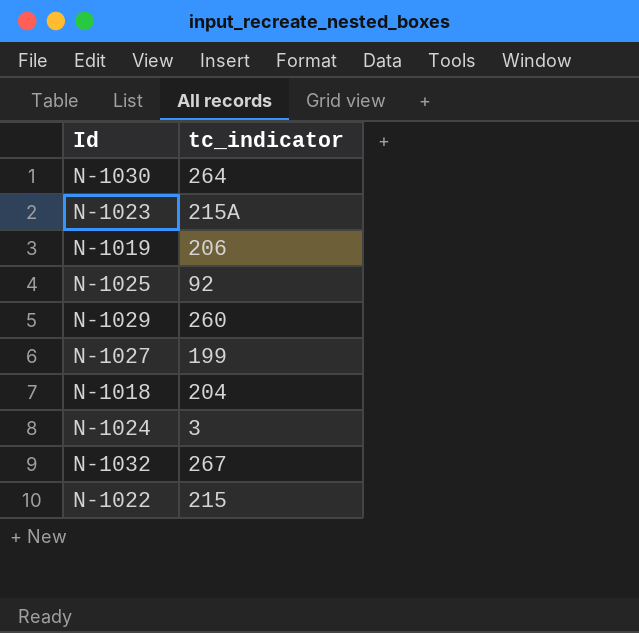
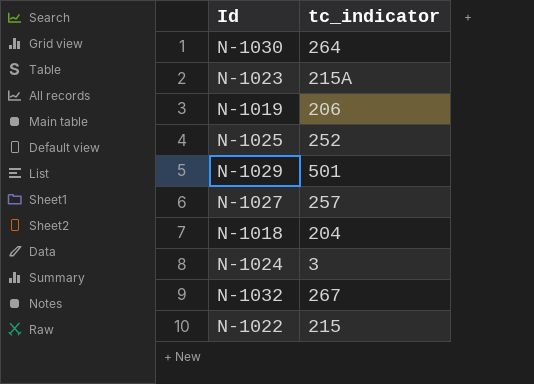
N-1025 | tc_indicator: 92 -> 252
N-1029 | tc_indicator: 260 -> 501
N-1027 | tc_indicator: 199 -> 257

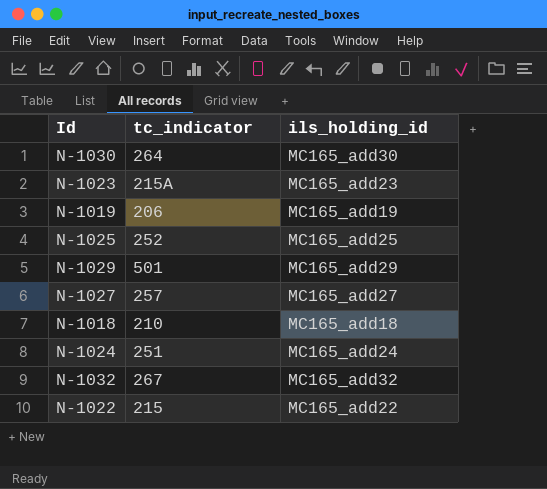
column ils_holding_id | position: none -> 3
N-1018 | tc_indicator: 204 -> 210
N-1024 | tc_indicator: 3 -> 251

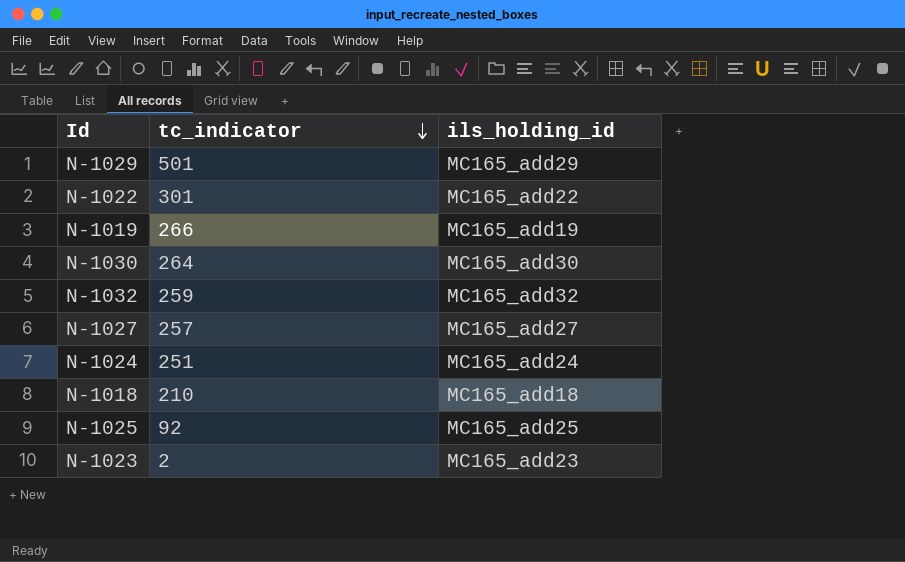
row order: none -> tc_indicator descending
N-1022 | tc_indicator: 215 -> 301
N-1019 | tc_indicator: 206 -> 266
N-1032 | tc_indicator: 267 -> 259
N-1025 | tc_indicator: 252 -> 92
N-1023 | tc_indicator: 215A -> 2

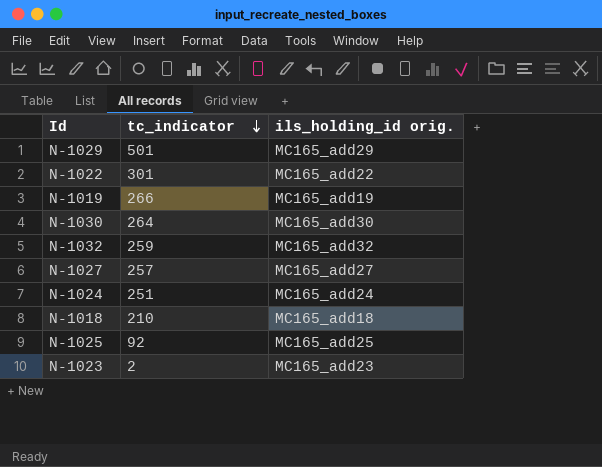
column name: ils_holding_id -> ils_holding_id orig.

